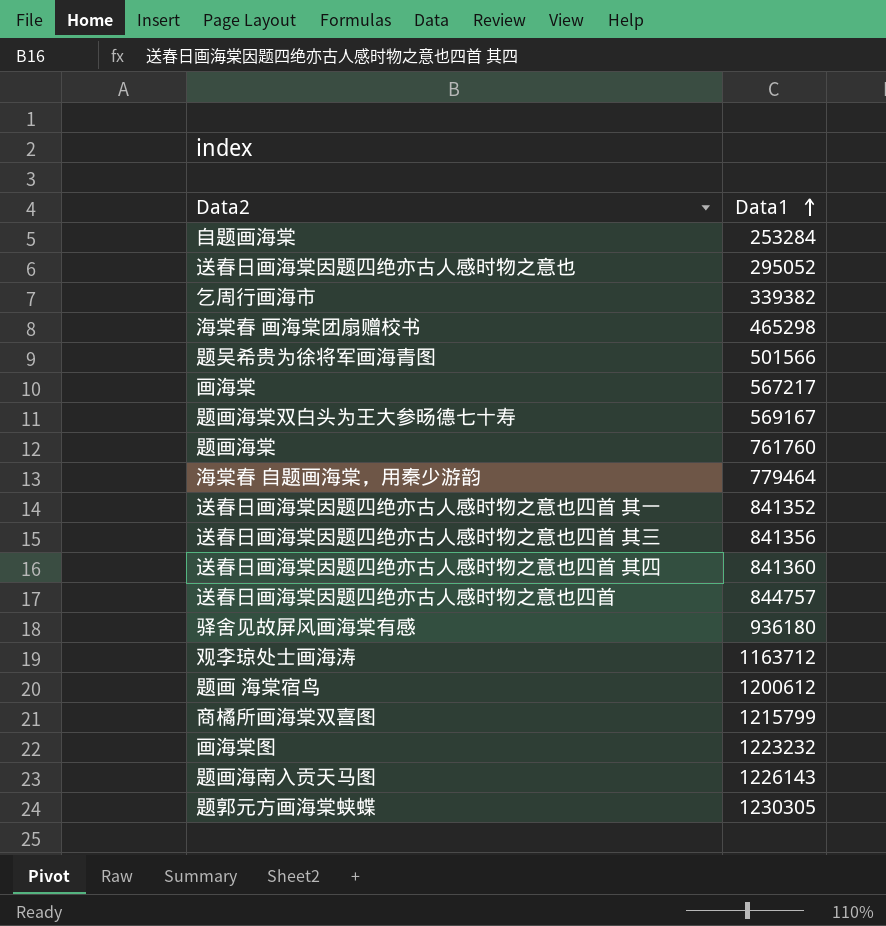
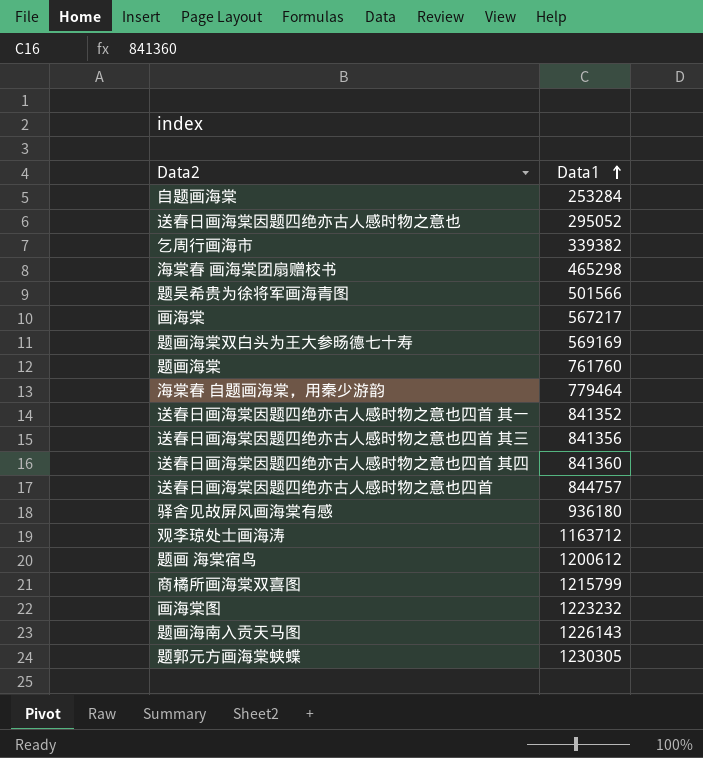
题画海棠双白头为王大参旸德七十寿 | Data1: 569167 -> 569169

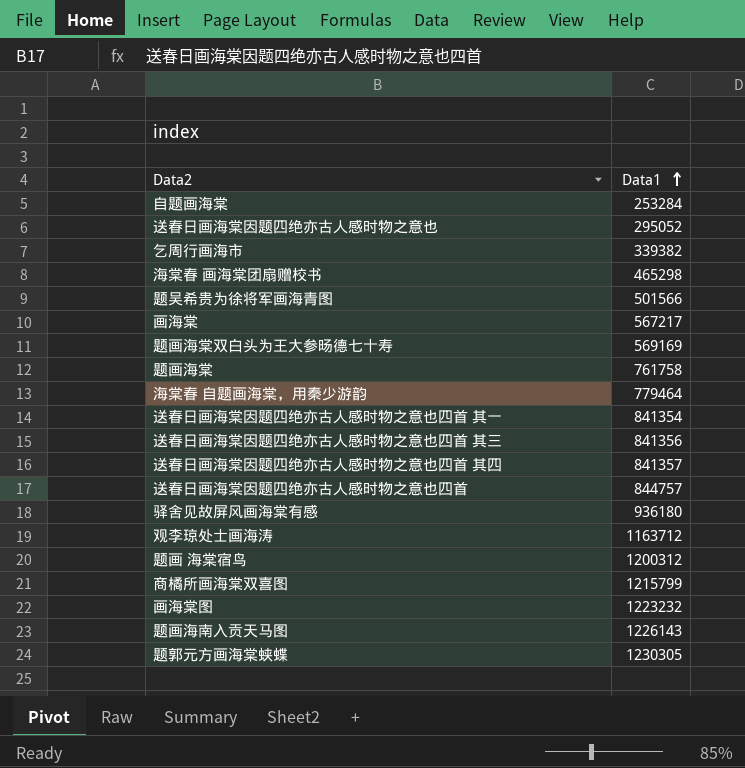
题画海棠 | Data1: 761760 -> 761758
送春日画海棠因题四绝亦古人感时物之意也四首 其一 | Data1: 841352 -> 841354
送春日画海棠因题四绝亦古人感时物之意也四首 其四 | Data1: 841360 -> 841357
题画 海棠宿鸟 | Data1: 1200612 -> 1200312

